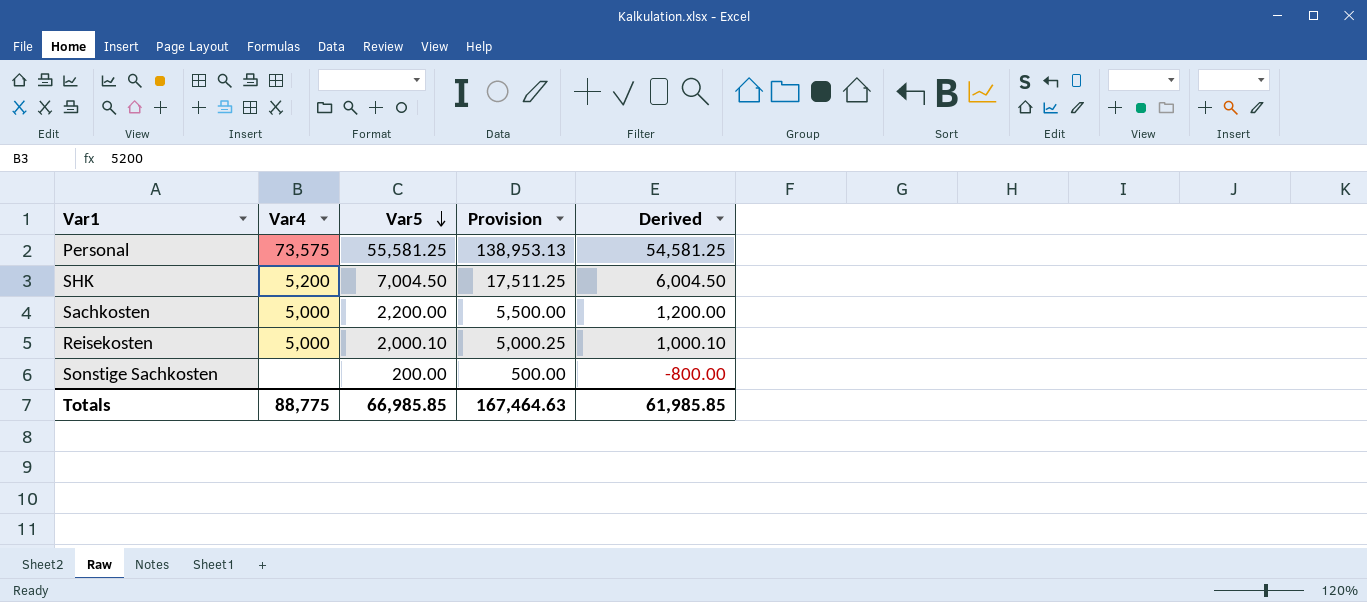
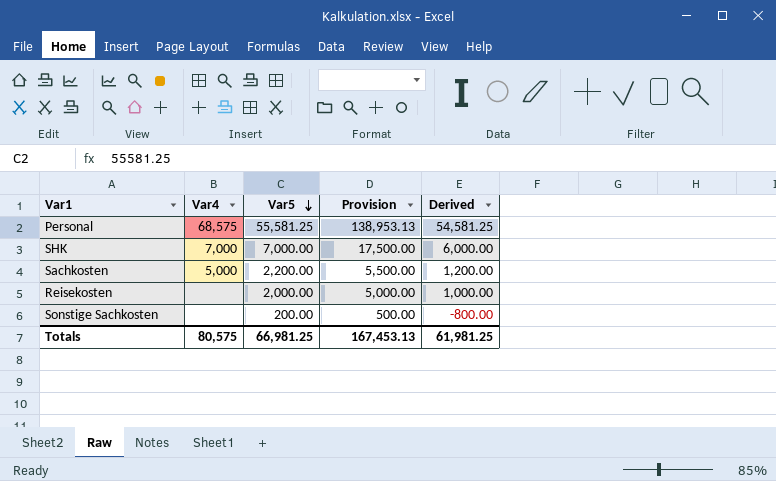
Personal | Var4: 73,575 -> 68,575
SHK | Var4: 5,200 -> 7,000
SHK | Var5: 7,004.50 -> 7,000.00
SHK | Provision: 17,511.25 -> 17,500.00
SHK | Derived: 6,004.50 -> 6,000.00
Reisekosten | Var4: 5,000 -> none
Reisekosten | Var5: 2,000.10 -> 2,000.00
Reisekosten | Provision: 5,000.25 -> 5,000.00
Reisekosten | Derived: 1,000.10 -> 1,000.00
Totals | Var4: 88,775 -> 80,575
Totals | Var5: 66,985.85 -> 66,981.25
Totals | Provision: 167,464.63 -> 167,453.13
Totals | Derived: 61,985.85 -> 61,981.25

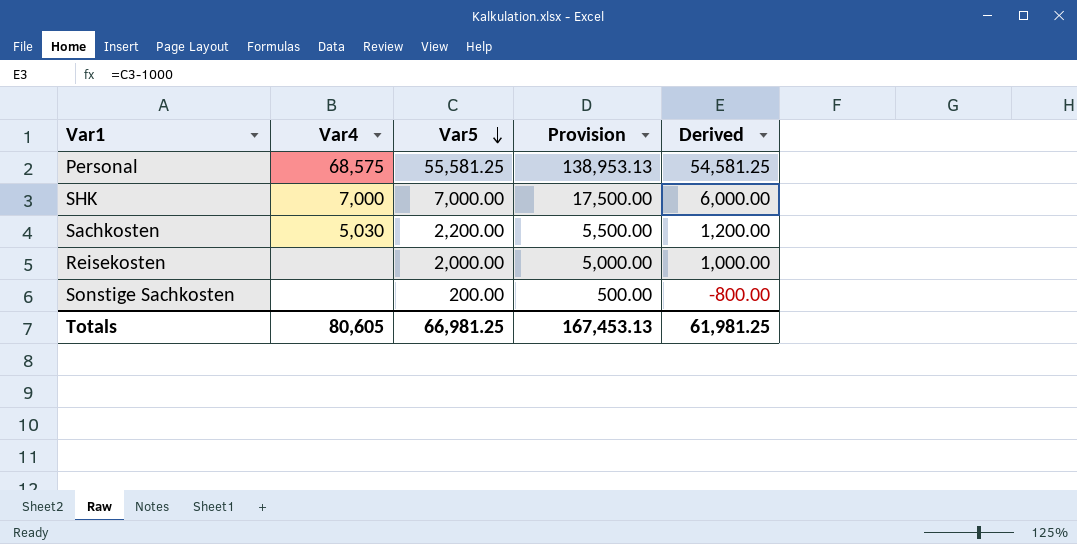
Sachkosten | Var4: 5,000 -> 5,030
Totals | Var4: 80,575 -> 80,605

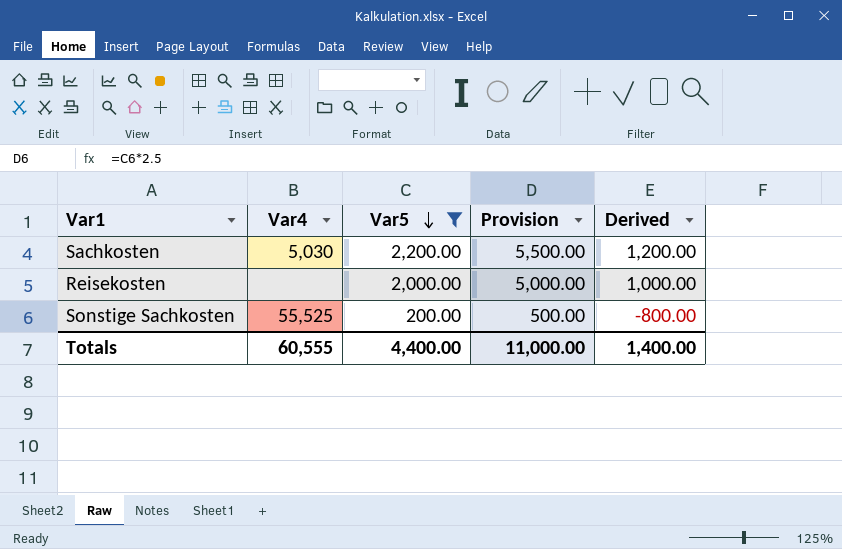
filter: none -> Var5 <= 2,200.00
Sonstige Sachkosten | Var4: none -> 55,525
Totals | Var4: 80,605 -> 60,555
Totals | Var5: 66,981.25 -> 4,400.00
Totals | Provision: 167,453.13 -> 11,000.00
Totals | Derived: 61,981.25 -> 1,400.00

